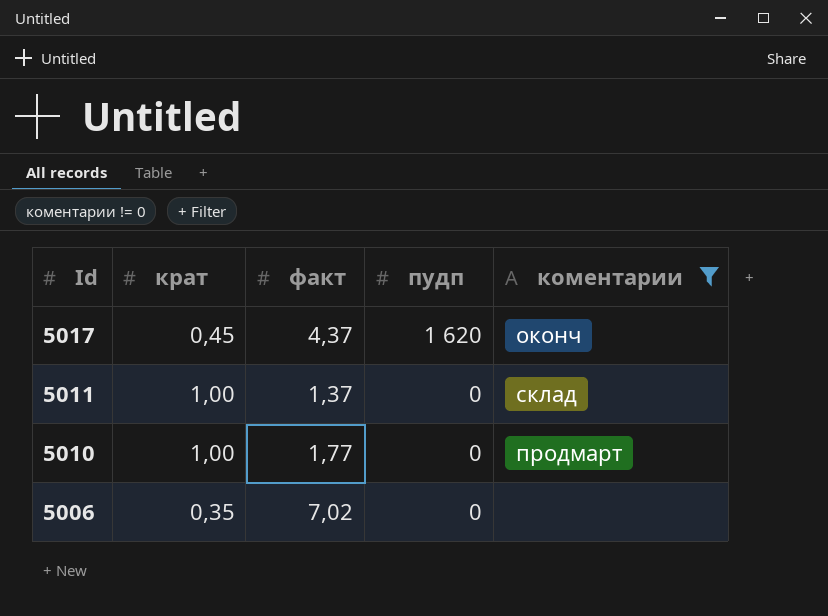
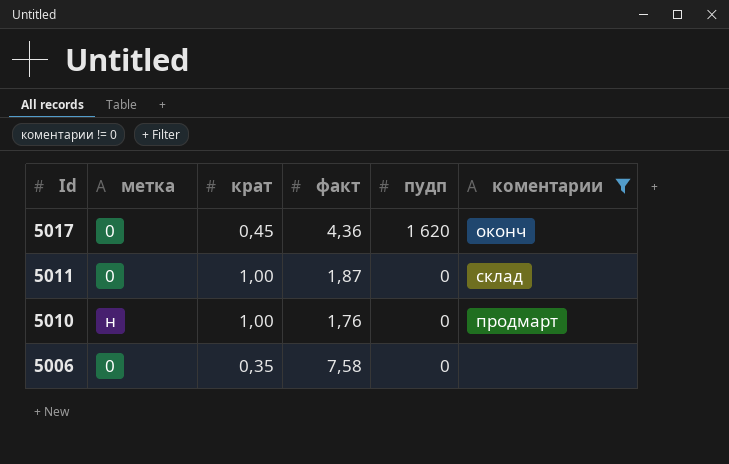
column метка | position: none -> 2
5017 | факт: 4,37 -> 4,36
5011 | факт: 1,37 -> 1,87
5010 | факт: 1,77 -> 1,76
5006 | факт: 7,02 -> 7,58

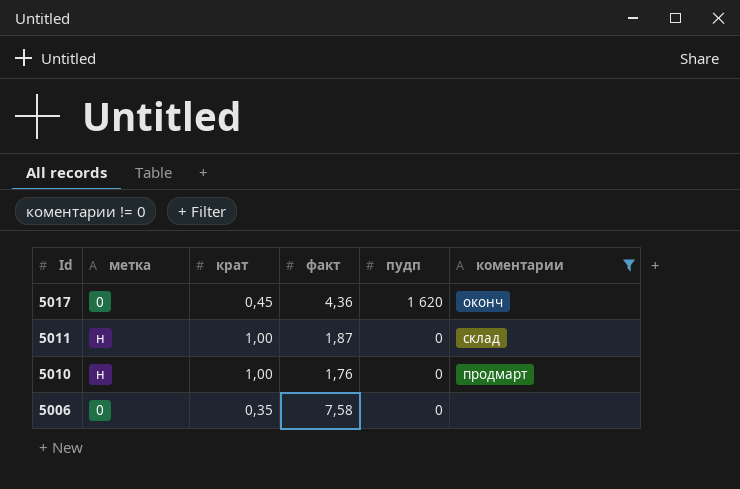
5011 | метка: 0 -> н

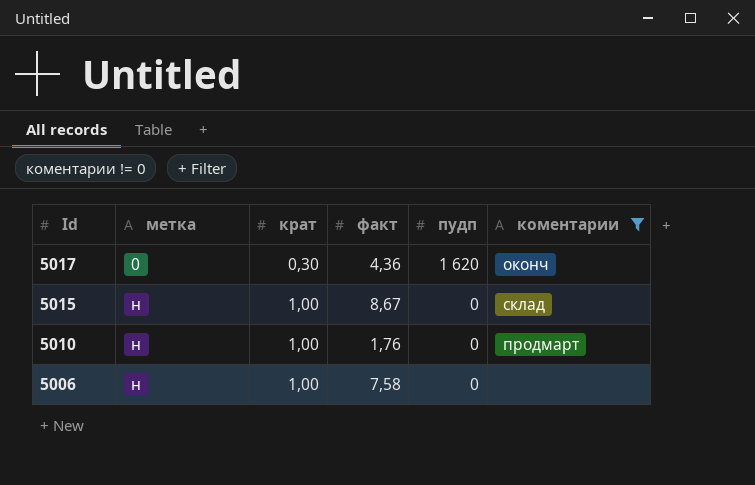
row 5011: н | 1,00 | 1,87 | 0 | склад -> none
5017 | крат: 0,45 -> 0,30
row 5015: none -> н | 1,00 | 8,67 | 0 | склад
5006 | метка: 0 -> н
5006 | крат: 0,35 -> 1,00

